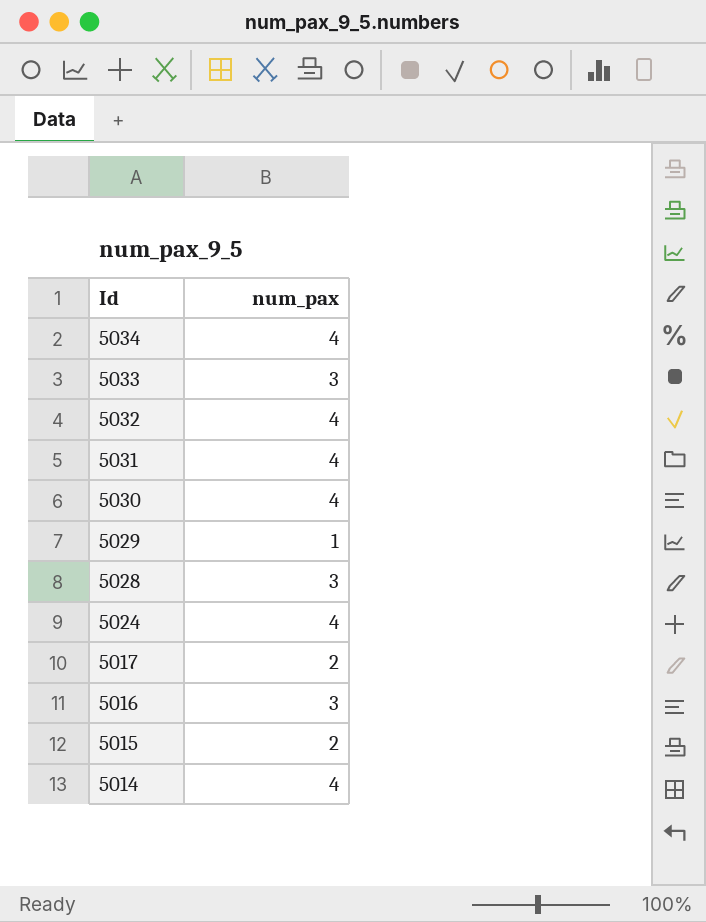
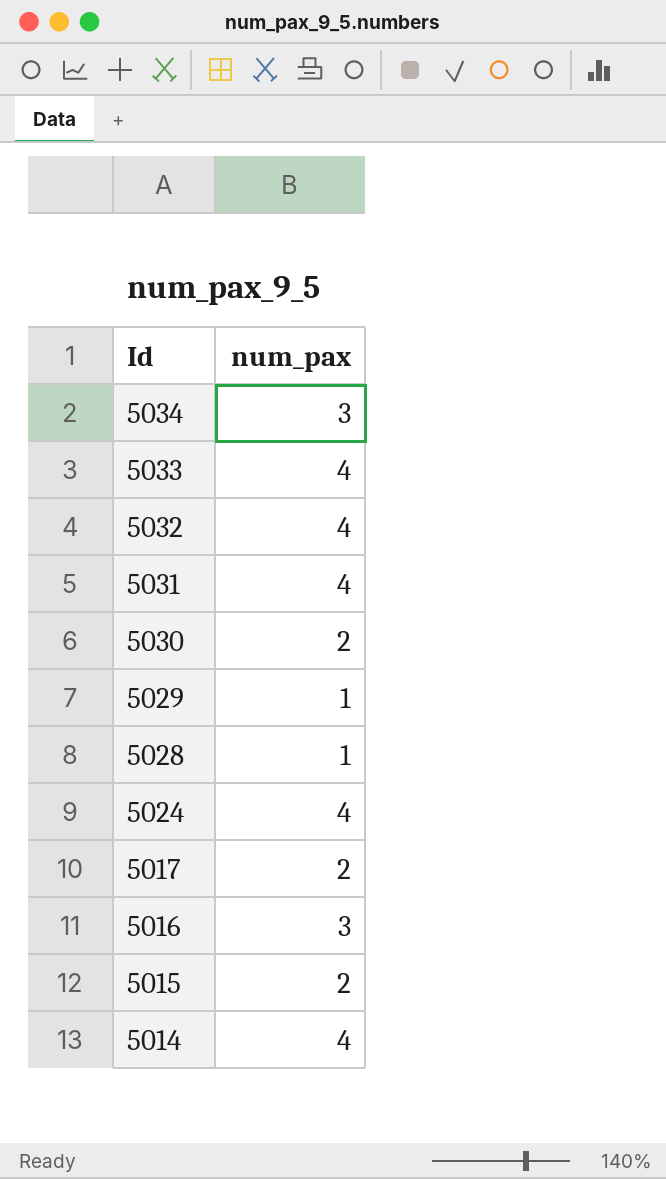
5034 | num_pax: 4 -> 3
5033 | num_pax: 3 -> 4
5030 | num_pax: 4 -> 2
5028 | num_pax: 3 -> 1

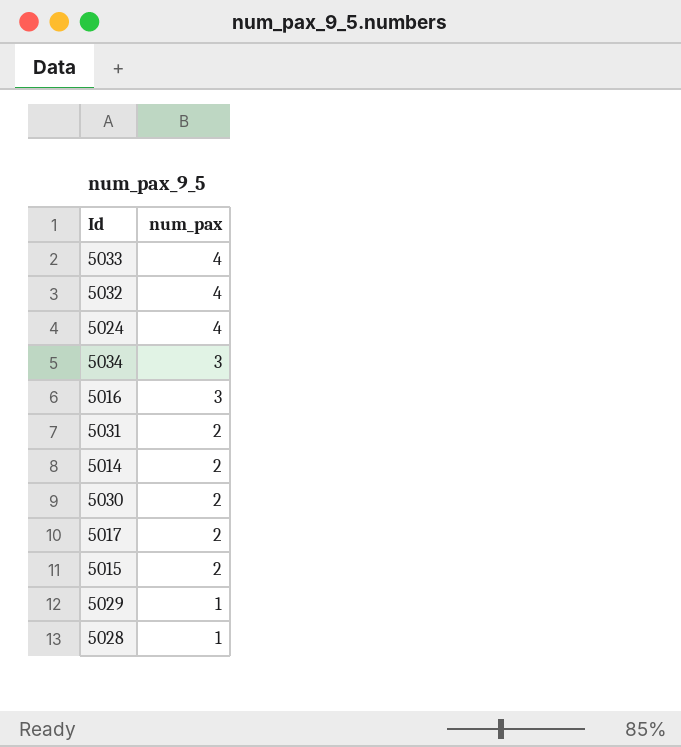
row order: Id descending -> num_pax descending
5031 | num_pax: 4 -> 2
5014 | num_pax: 4 -> 2

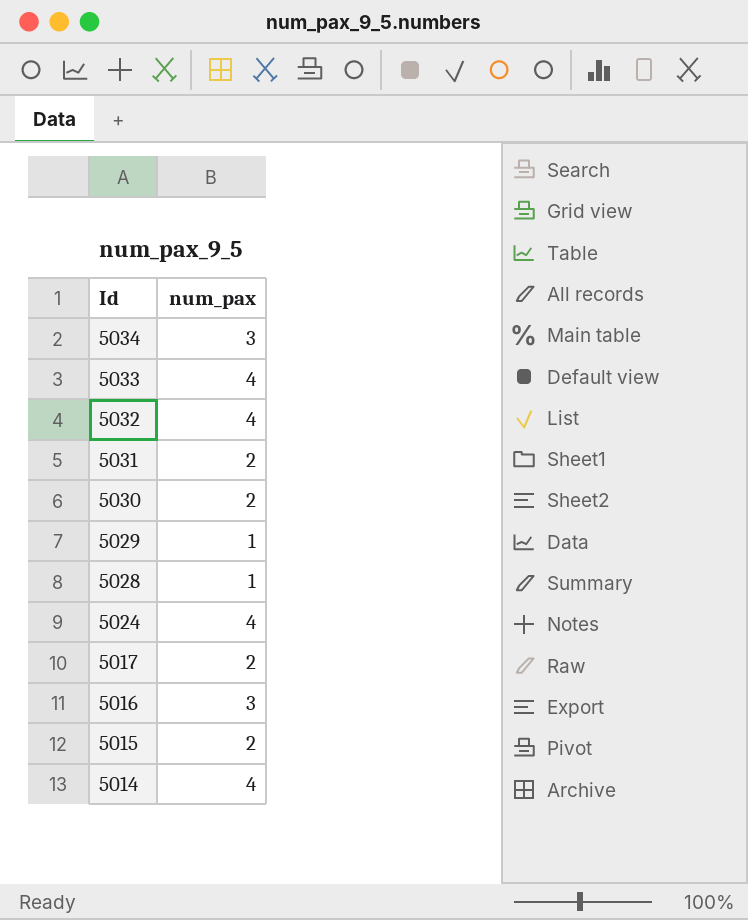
row order: num_pax descending -> Id descending
5014 | num_pax: 2 -> 4

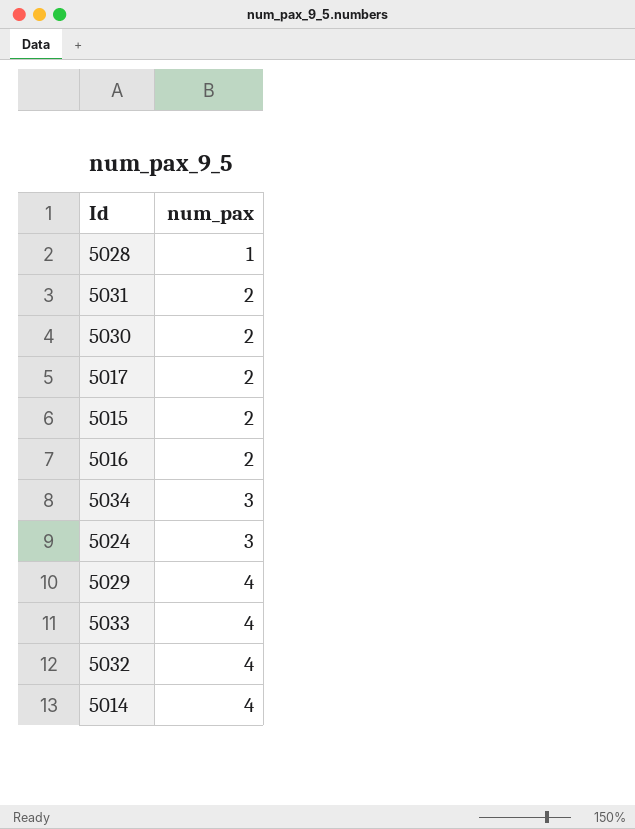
row order: Id descending -> num_pax ascending
5016 | num_pax: 3 -> 2
5024 | num_pax: 4 -> 3
5029 | num_pax: 1 -> 4

